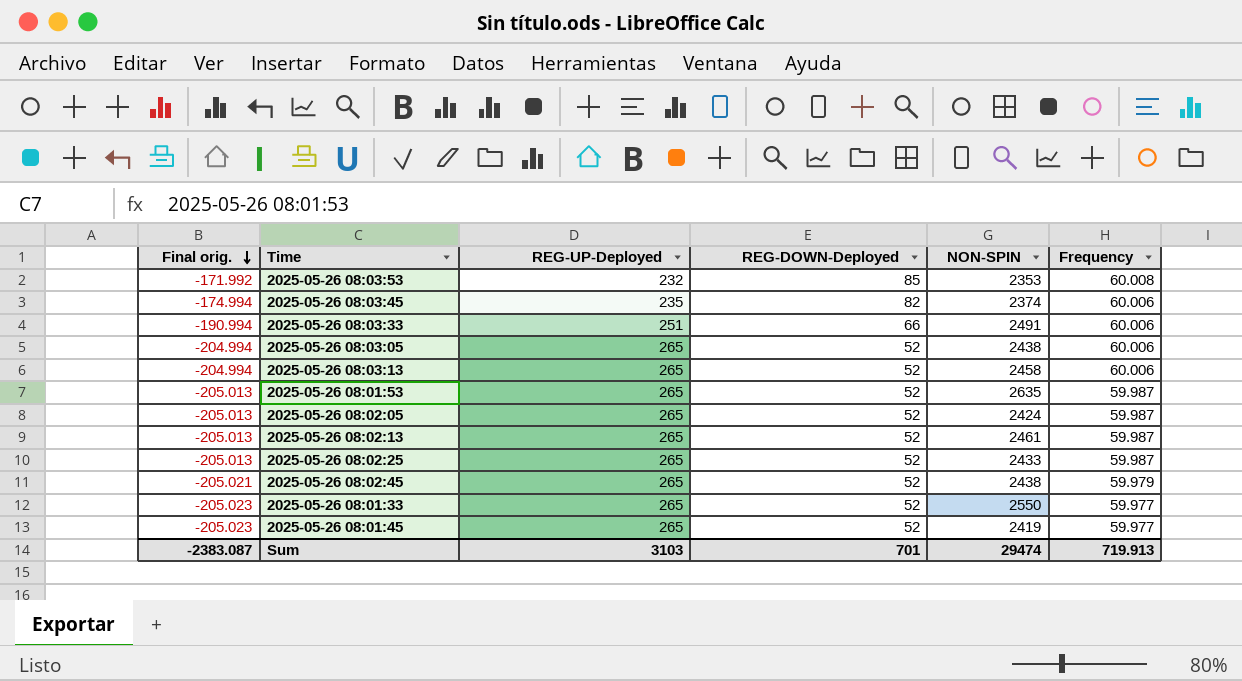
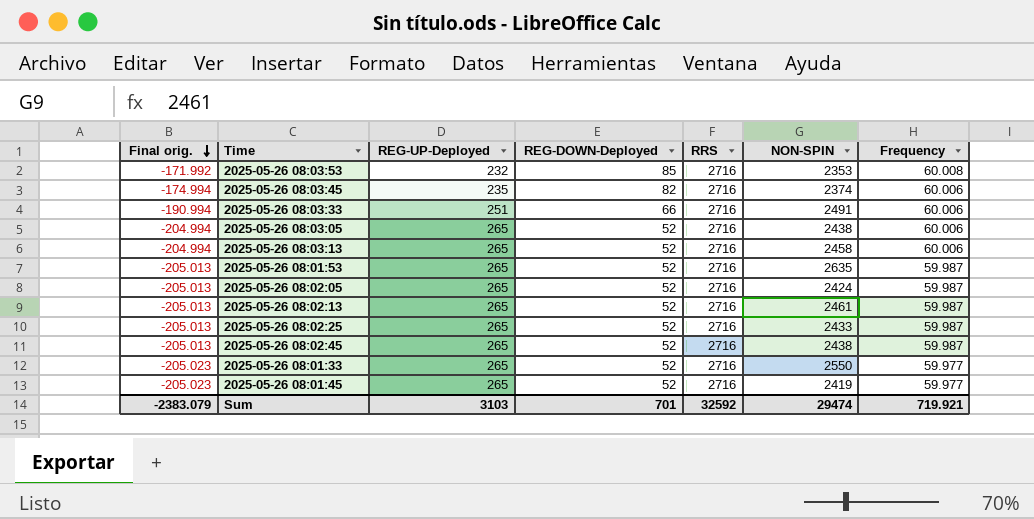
column RRS | position: none -> 5
2025-05-26 08:02:45 | Final orig.: -205.021 -> -205.013
2025-05-26 08:02:45 | Frequency: 59.979 -> 59.987
Sum | Final orig.: -2383.087 -> -2383.079
Sum | Frequency: 719.913 -> 719.921

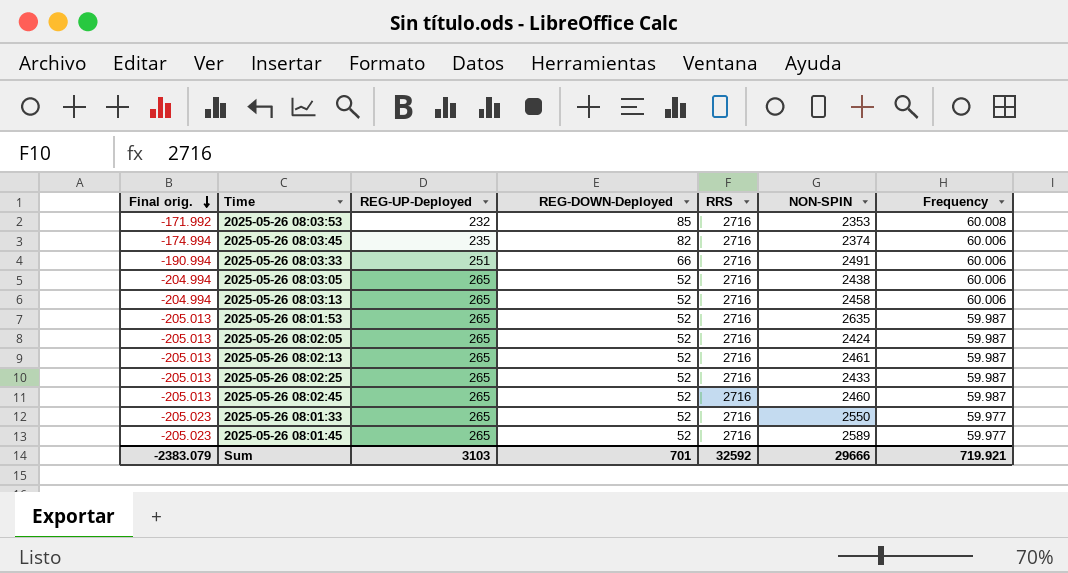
2025-05-26 08:02:45 | NON-SPIN: 2438 -> 2460
2025-05-26 08:01:45 | NON-SPIN: 2419 -> 2589
Sum | NON-SPIN: 29474 -> 29666

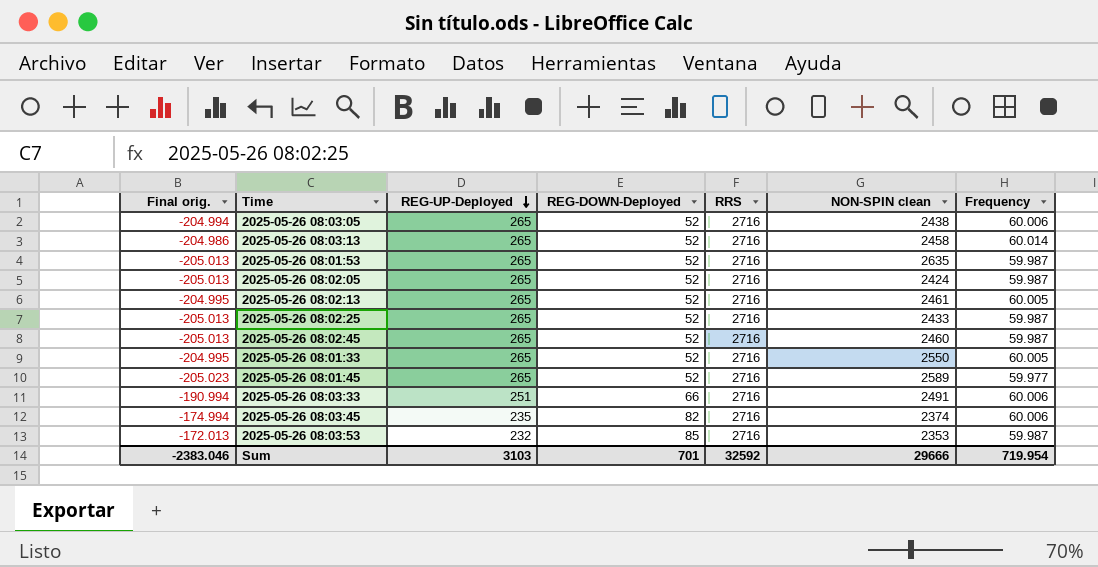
row order: Final orig. descending -> REG-UP-Deployed descending
column name: NON-SPIN -> NON-SPIN clean
2025-05-26 08:03:13 | Final orig.: -204.994 -> -204.986
2025-05-26 08:03:13 | Frequency: 60.006 -> 60.014
2025-05-26 08:02:13 | Final orig.: -205.013 -> -204.995
2025-05-26 08:02:13 | Frequency: 59.987 -> 60.005
2025-05-26 08:01:33 | Final orig.: -205.023 -> -204.995
2025-05-26 08:01:33 | Frequency: 59.977 -> 60.005
2025-05-26 08:03:53 | Final orig.: -171.992 -> -172.013
2025-05-26 08:03:53 | Frequency: 60.008 -> 59.987
Sum | Final orig.: -2383.079 -> -2383.046
Sum | Frequency: 719.921 -> 719.954

